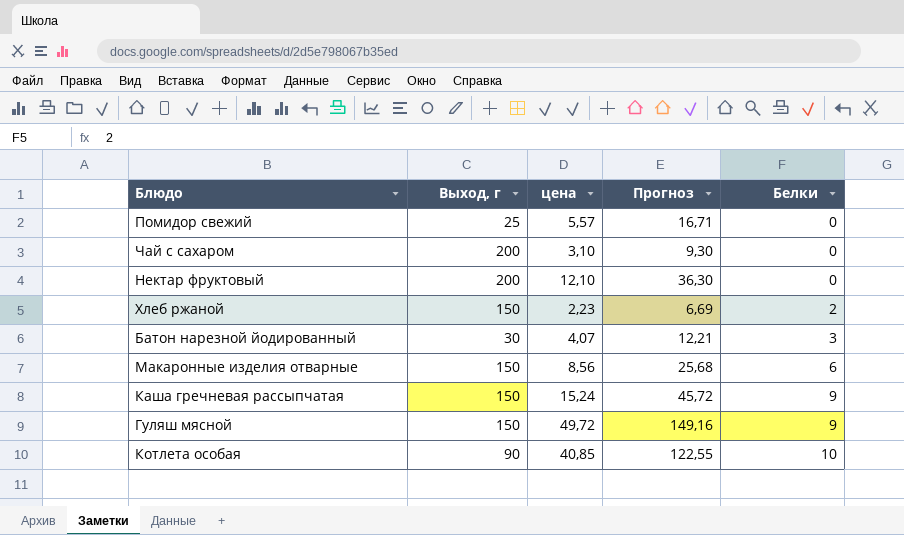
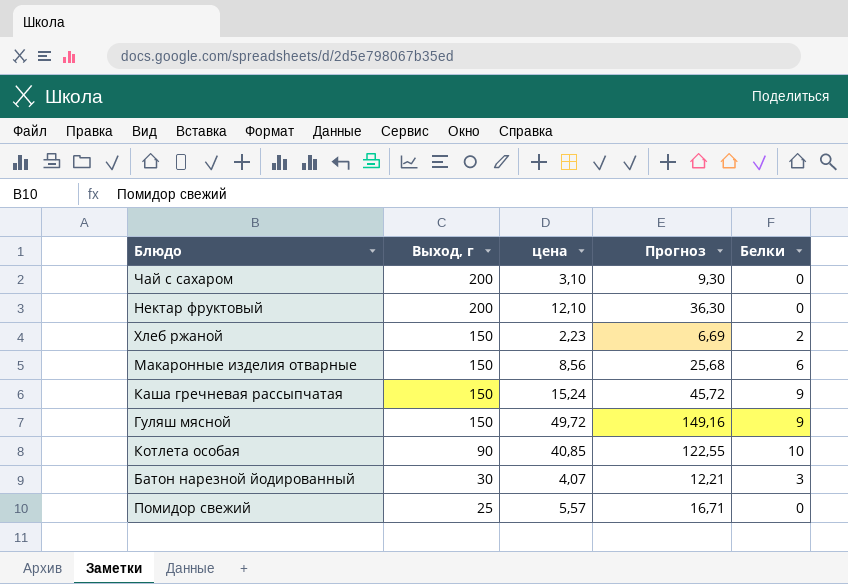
row order: Белки ascending -> Выход, г descending

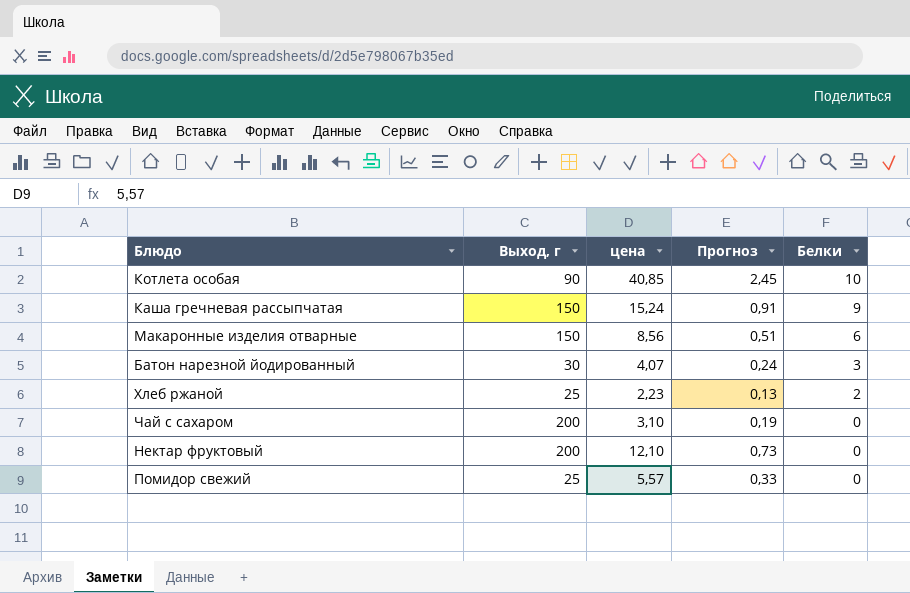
row order: Выход, г descending -> Белки descending
column Прогноз | formula: [цена] * 3 -> [цена] * 0,06
row Гуляш мясной: 150 | 49,72 | 149,16 | 9 -> none
Хлеб ржаной | Выход, г: 150 -> 25

